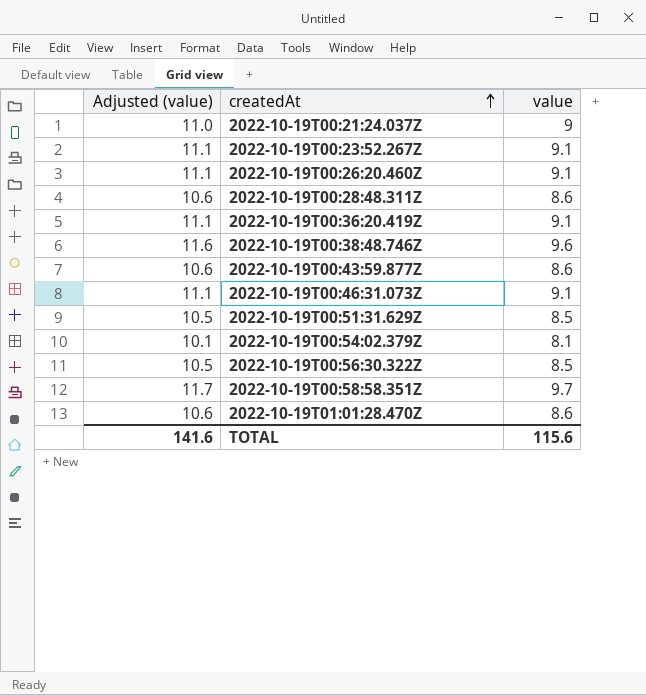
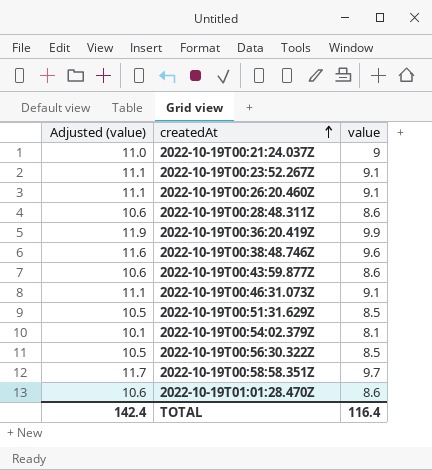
2022-10-19T00:36:20.419Z | Adjusted (value): 11.1 -> 11.9
2022-10-19T00:36:20.419Z | value: 9.1 -> 9.9
TOTAL | Adjusted (value): 141.6 -> 142.4
TOTAL | value: 115.6 -> 116.4

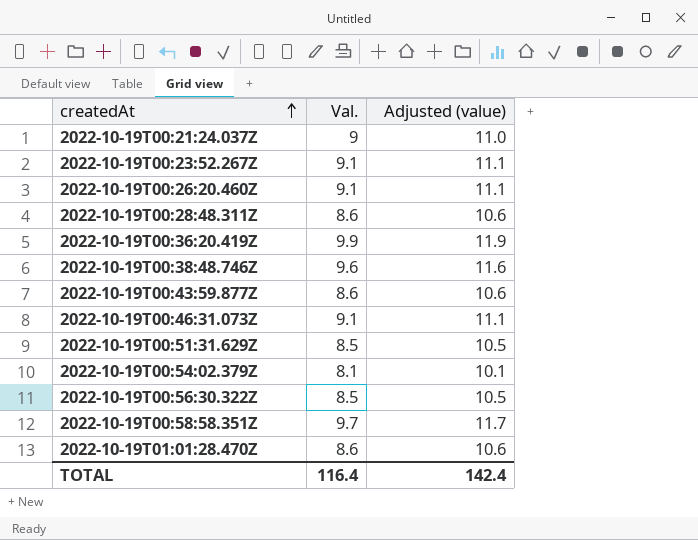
column name: value -> Val.
column Adjusted (value) | position: 1 -> 3

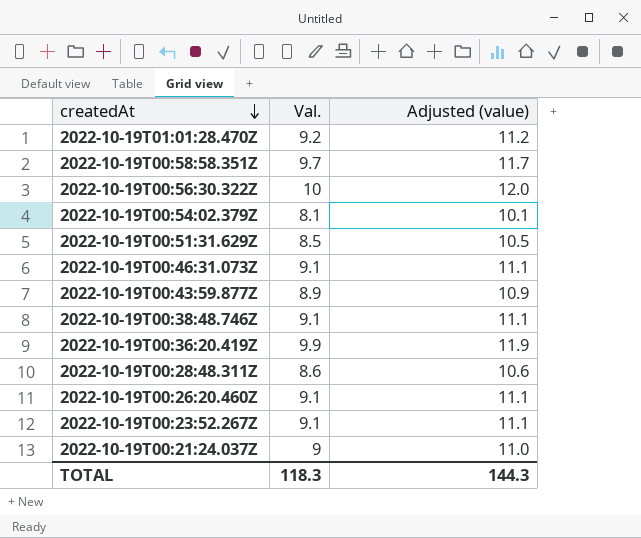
row order: createdAt ascending -> createdAt descending
2022-10-19T01:01:28.470Z | Val.: 8.6 -> 9.2
2022-10-19T01:01:28.470Z | Adjusted (value): 10.6 -> 11.2
2022-10-19T00:56:30.322Z | Val.: 8.5 -> 10
2022-10-19T00:56:30.322Z | Adjusted (value): 10.5 -> 12.0
2022-10-19T00:43:59.877Z | Val.: 8.6 -> 8.9
2022-10-19T00:43:59.877Z | Adjusted (value): 10.6 -> 10.9
2022-10-19T00:38:48.746Z | Val.: 9.6 -> 9.1
2022-10-19T00:38:48.746Z | Adjusted (value): 11.6 -> 11.1
TOTAL | Val.: 116.4 -> 118.3
TOTAL | Adjusted (value): 142.4 -> 144.3

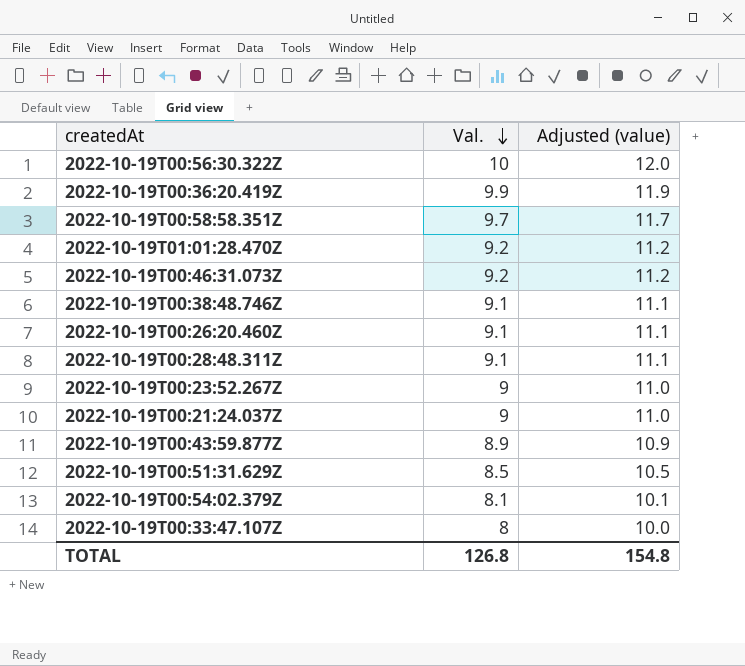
row order: createdAt descending -> Val. descending
2022-10-19T00:46:31.073Z | Val.: 9.1 -> 9.2
2022-10-19T00:46:31.073Z | Adjusted (value): 11.1 -> 11.2
2022-10-19T00:28:48.311Z | Val.: 8.6 -> 9.1
2022-10-19T00:28:48.311Z | Adjusted (value): 10.6 -> 11.1
2022-10-19T00:23:52.267Z | Val.: 9.1 -> 9
2022-10-19T00:23:52.267Z | Adjusted (value): 11.1 -> 11.0
row 2022-10-19T00:33:47.107Z: none -> 8 | 10.0
TOTAL | Val.: 118.3 -> 126.8
TOTAL | Adjusted (value): 144.3 -> 154.8

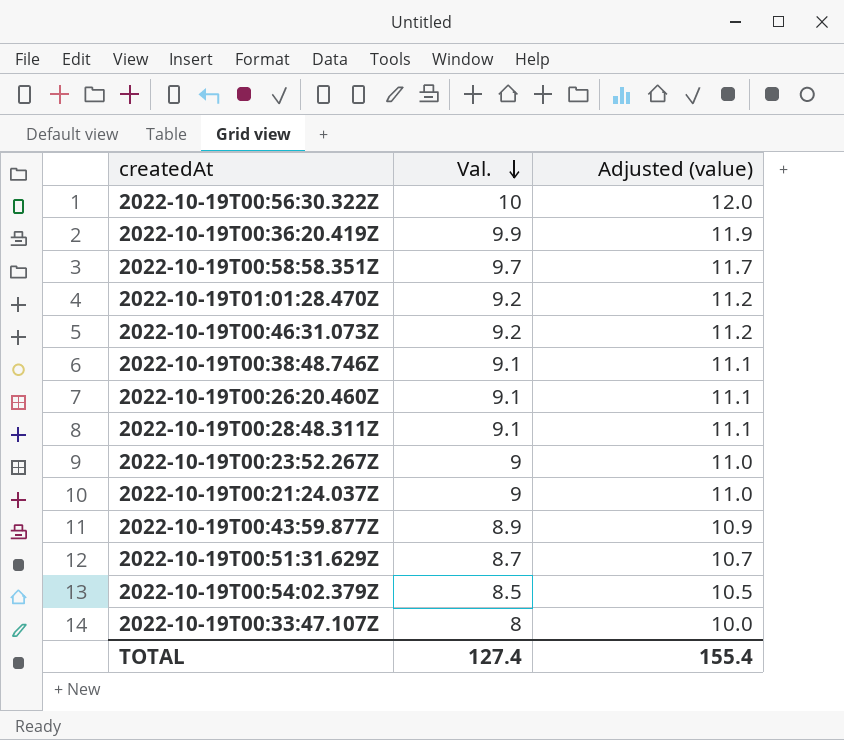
2022-10-19T00:51:31.629Z | Val.: 8.5 -> 8.7
2022-10-19T00:51:31.629Z | Adjusted (value): 10.5 -> 10.7
2022-10-19T00:54:02.379Z | Val.: 8.1 -> 8.5
2022-10-19T00:54:02.379Z | Adjusted (value): 10.1 -> 10.5
TOTAL | Val.: 126.8 -> 127.4
TOTAL | Adjusted (value): 154.8 -> 155.4

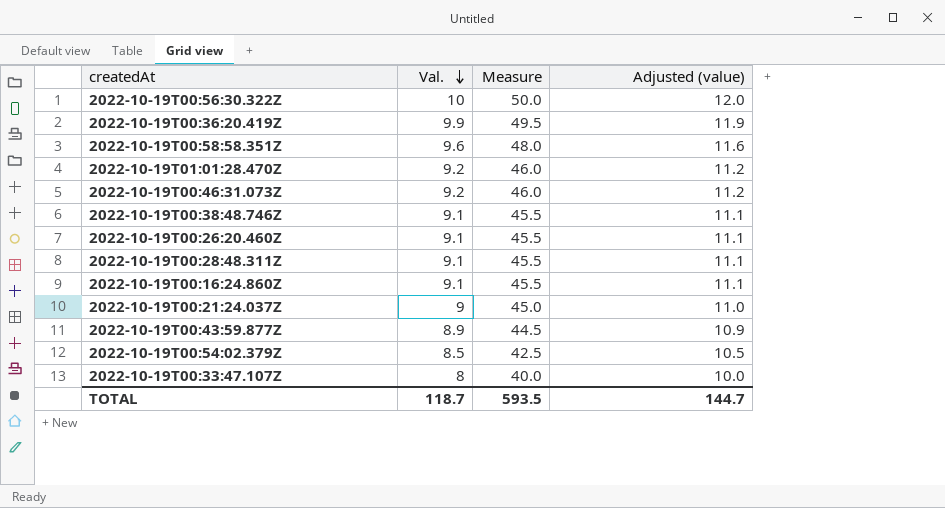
column Measure | formula: none -> [Val.] * 5
row 2022-10-19T00:23:52.267Z: 9 | 11.0 -> none
row 2022-10-19T00:51:31.629Z: 8.7 | 10.7 -> none
2022-10-19T00:58:58.351Z | Val.: 9.7 -> 9.6
2022-10-19T00:58:58.351Z | Adjusted (value): 11.7 -> 11.6
row 2022-10-19T00:16:24.860Z: none -> 9.1 | 45.5 | 11.1
TOTAL | Val.: 127.4 -> 118.7
TOTAL | Adjusted (value): 155.4 -> 144.7

